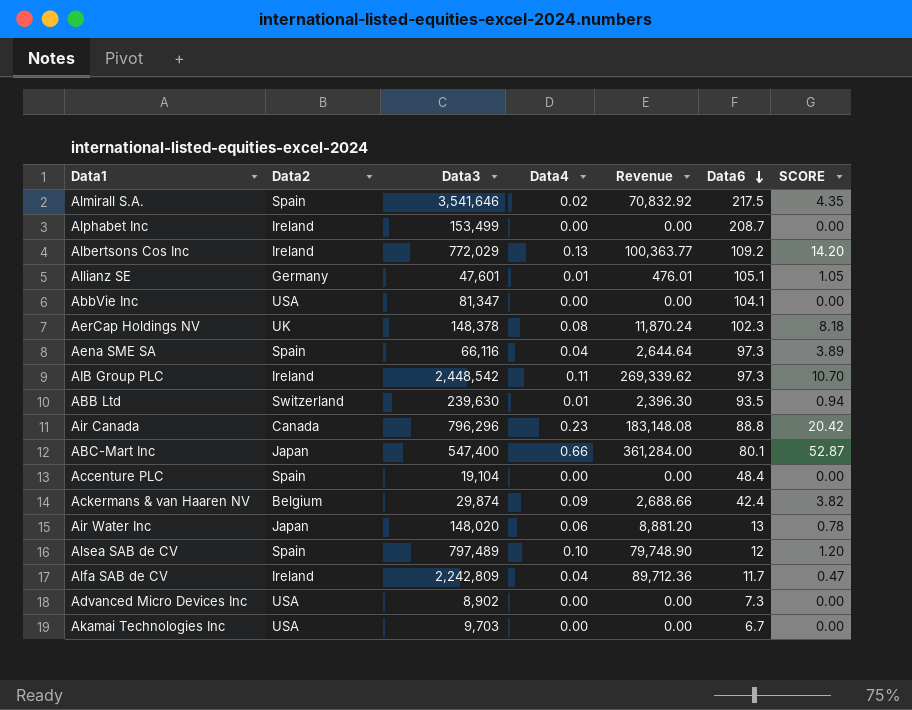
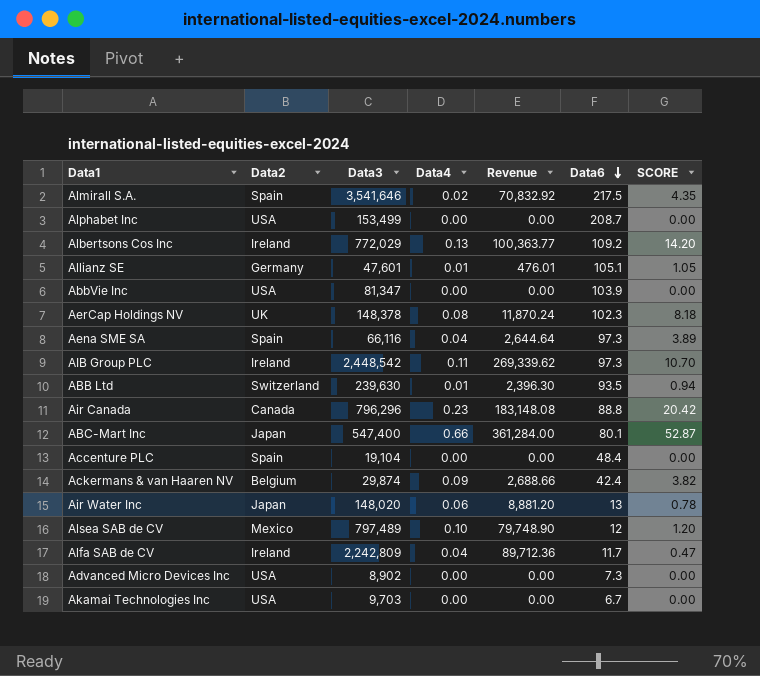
Alphabet Inc | Data2: Ireland -> USA
AbbVie Inc | Data6: 104.1 -> 103.9
Alsea SAB de CV | Data2: Spain -> Mexico

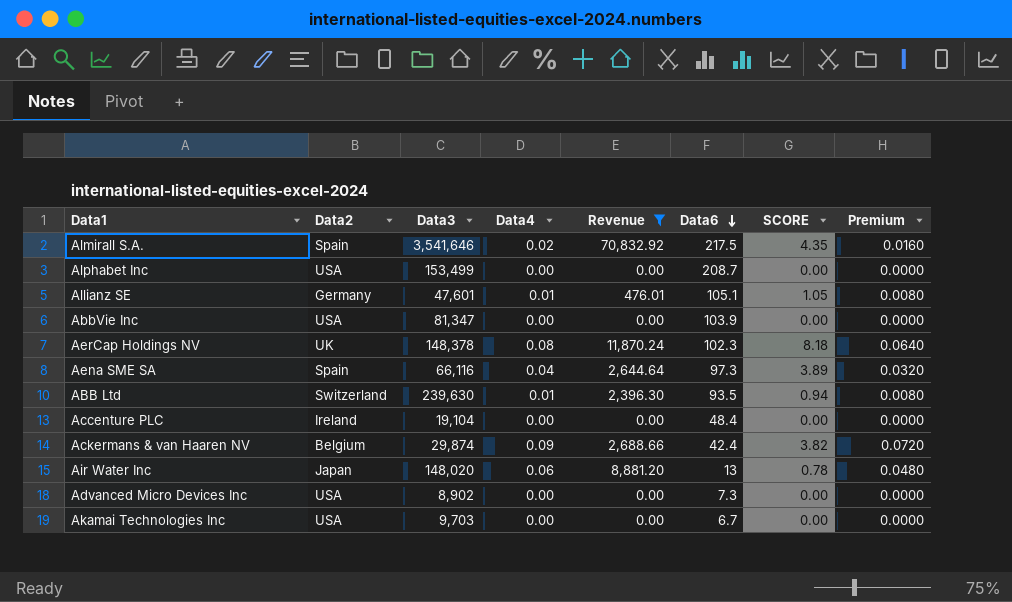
filter: none -> Revenue <= 70,832.92
column Premium | formula: none -> [Data4] * 0.8
Accenture PLC | Data2: Spain -> Ireland

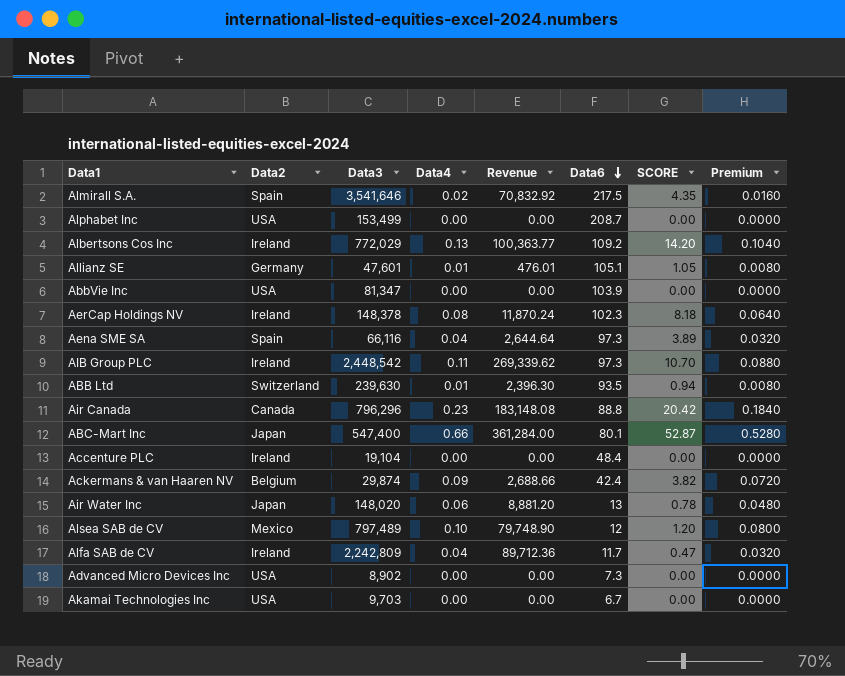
filter: Revenue <= 70,832.92 -> none
AerCap Holdings NV | Data2: UK -> Ireland

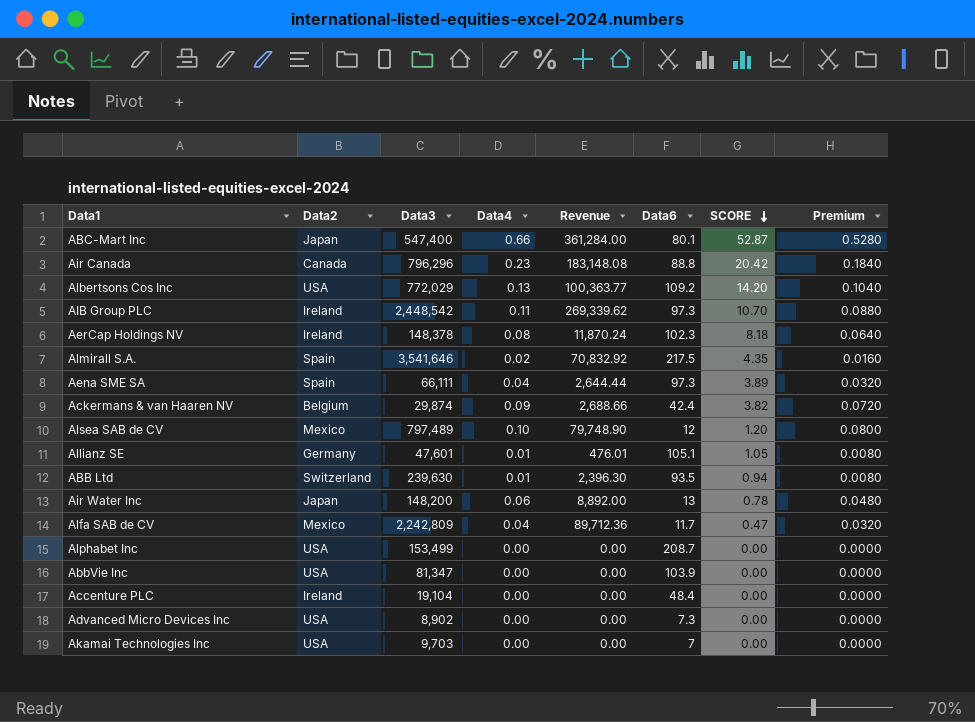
row order: Data6 descending -> SCORE descending
Albertsons Cos Inc | Data2: Ireland -> USA
Aena SME SA | Data3: 66,116 -> 66,111
Aena SME SA | Revenue: 2,644.64 -> 2,644.44
Air Water Inc | Data3: 148,020 -> 148,200
Air Water Inc | Revenue: 8,881.20 -> 8,892.00
Alfa SAB de CV | Data2: Ireland -> Mexico
Akamai Technologies Inc | Data6: 6.7 -> 7

